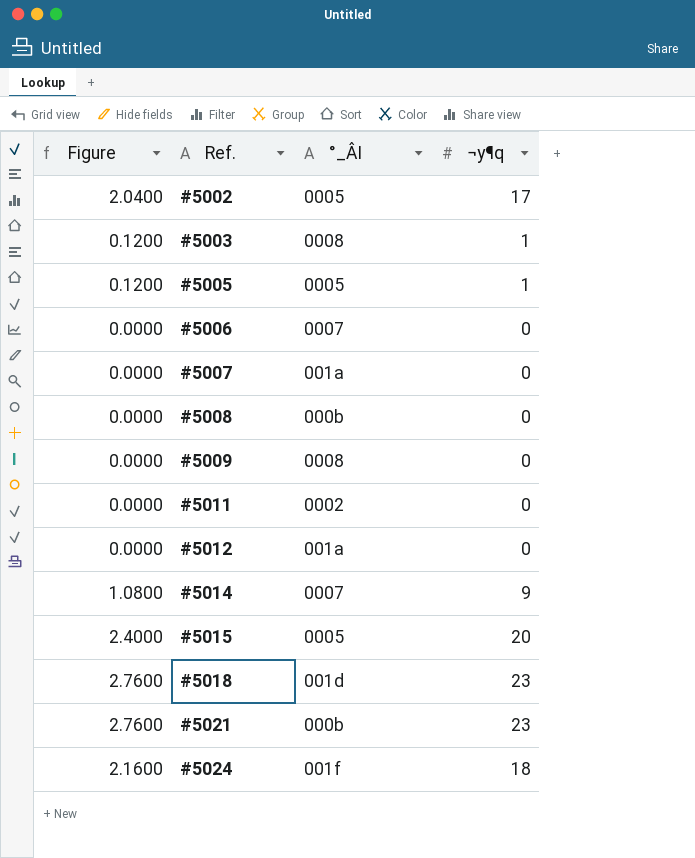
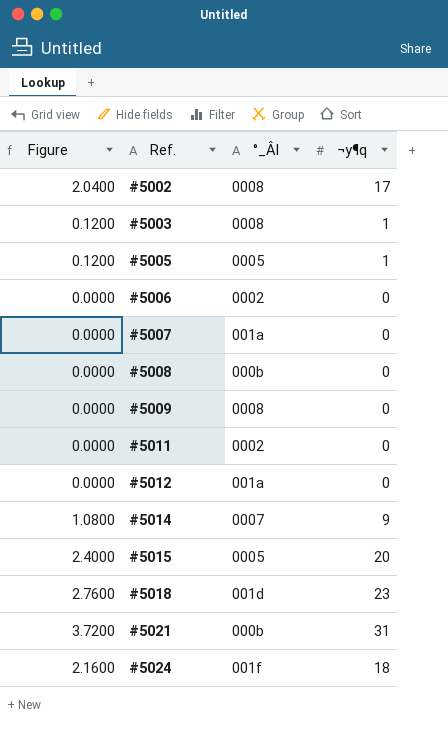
#5002 | °_ÂI: 0005 -> 0008
#5006 | °_ÂI: 0007 -> 0002
#5021 | Figure: 2.7600 -> 3.7200
#5021 | ¬y¶q: 23 -> 31

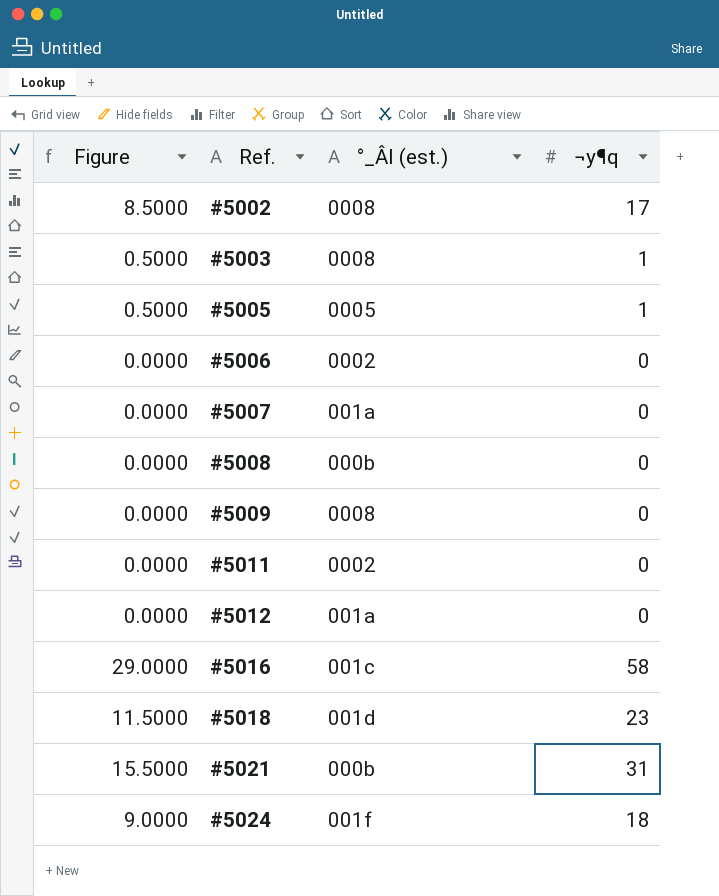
column Figure | formula: [¬y¶q] * 0.12 -> [¬y¶q] * 0.5
column name: °_ÂI -> °_ÂI (est.)
row #5014: 1.0800 | 0007 | 9 -> none
row #5015: 2.4000 | 0005 | 20 -> none
row #5016: none -> 29.0000 | 001c | 58

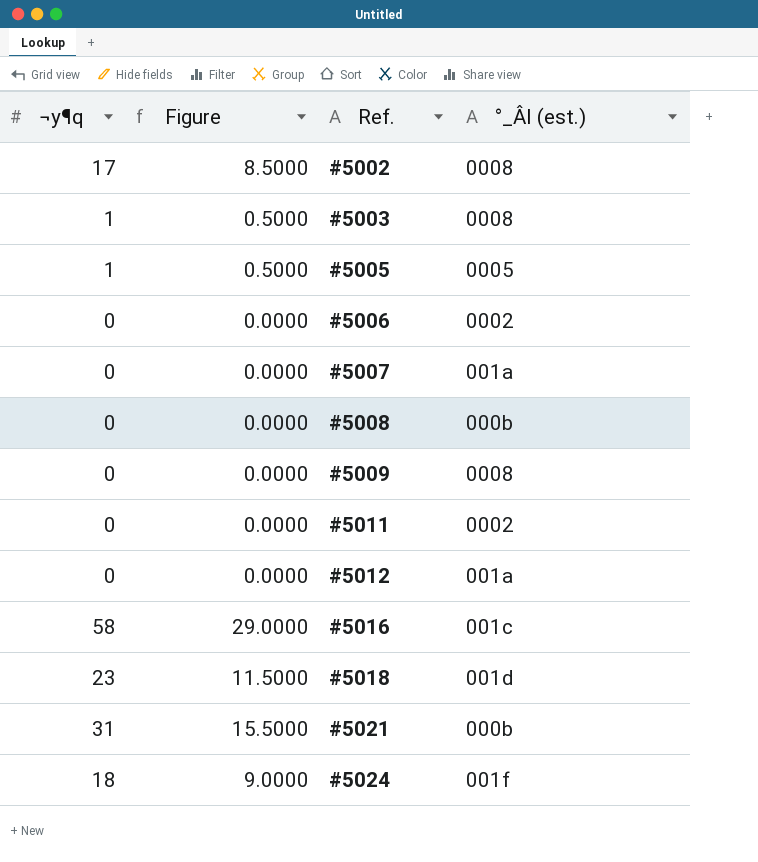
column ¬y¶q | position: 4 -> 1

